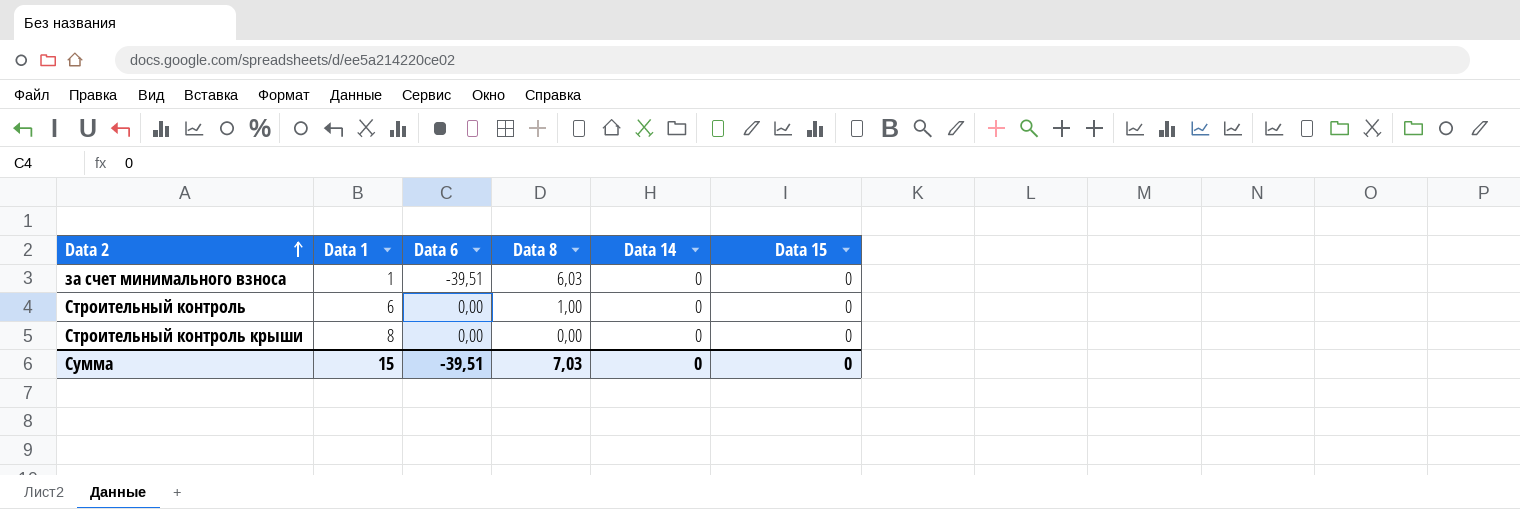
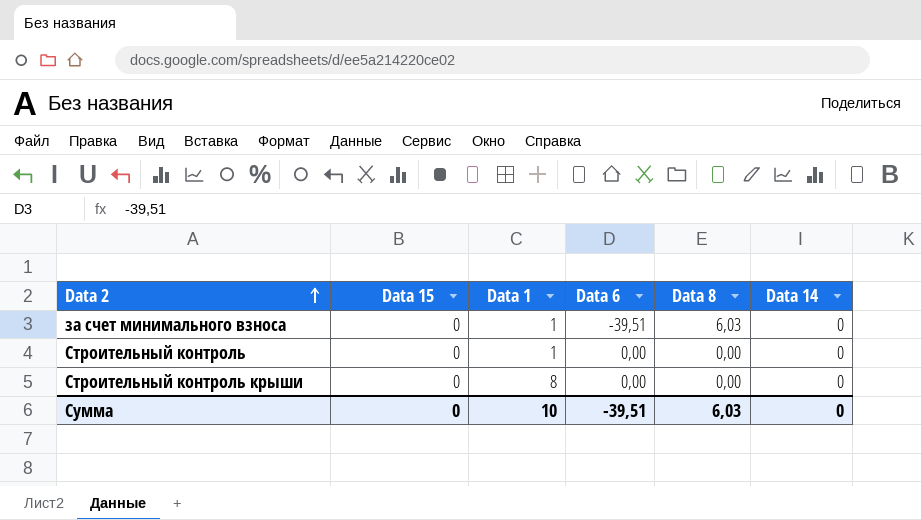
column Data 15 | position: 6 -> 2
Строительный контроль | Data 1: 6 -> 1
Строительный контроль | Data 8: 1,00 -> 0,00
Сумма | Data 1: 15 -> 10
Сумма | Data 8: 7,03 -> 6,03

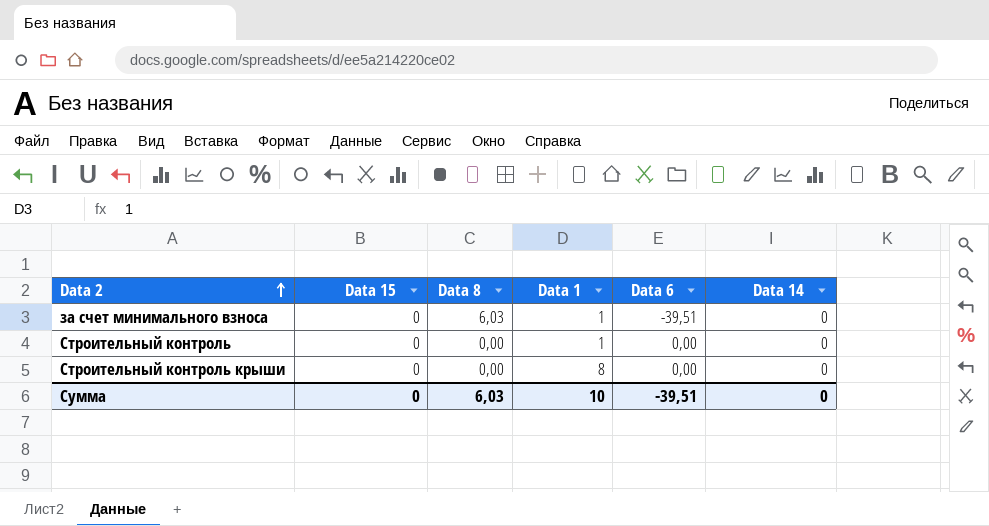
column Data 8 | position: 5 -> 3

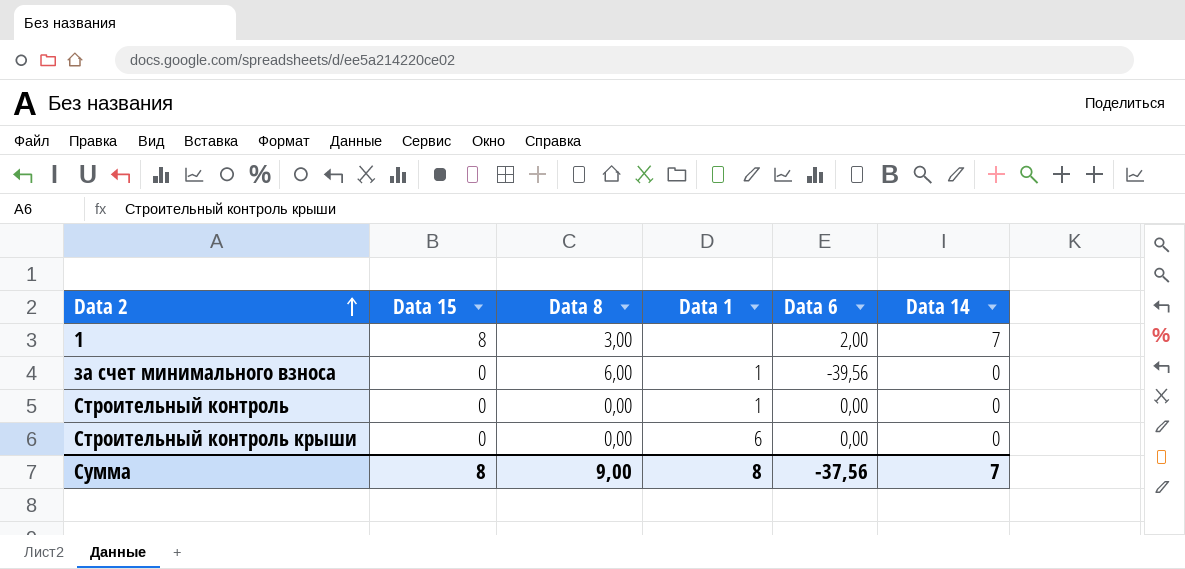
row 1: none -> 8 | 3,00 | none | 2,00 | 7
за счет минимального взноса | Data 8: 6,03 -> 6,00
за счет минимального взноса | Data 6: -39,51 -> -39,56
Строительный контроль крыши | Data 1: 8 -> 6
Сумма | Data 15: 0 -> 8
Сумма | Data 8: 6,03 -> 9,00
Сумма | Data 1: 10 -> 8
Сумма | Data 6: -39,51 -> -37,56
Сумма | Data 14: 0 -> 7

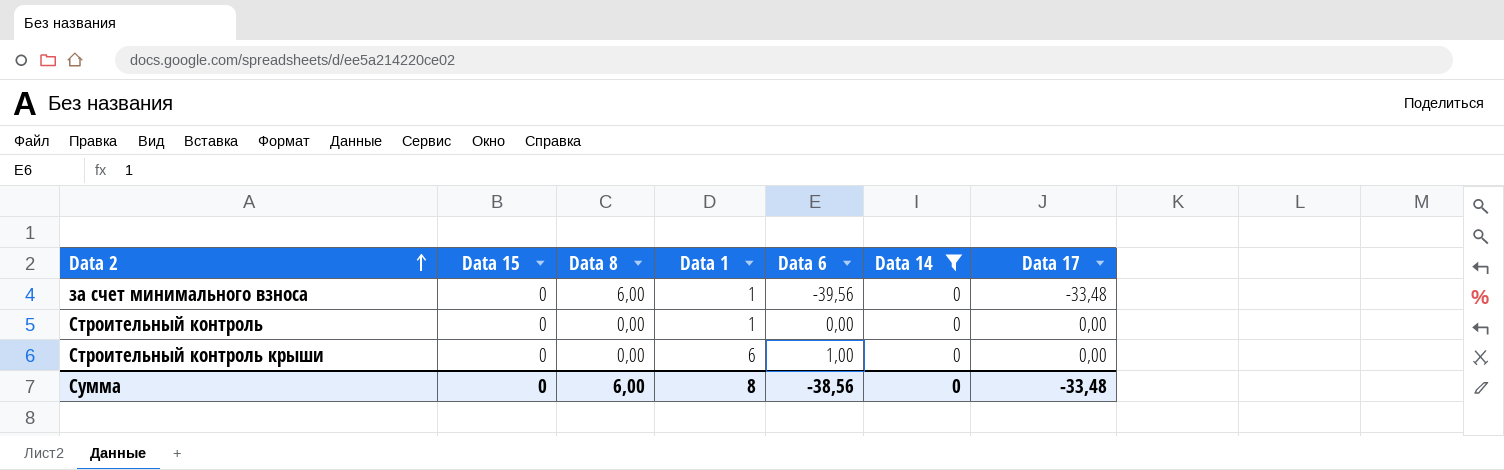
filter: none -> Data 14 = 0
column Data 17 | position: none -> 7
Строительный контроль крыши | Data 6: 0,00 -> 1,00
Сумма | Data 15: 8 -> 0
Сумма | Data 8: 9,00 -> 6,00
Сумма | Data 6: -37,56 -> -38,56
Сумма | Data 14: 7 -> 0

